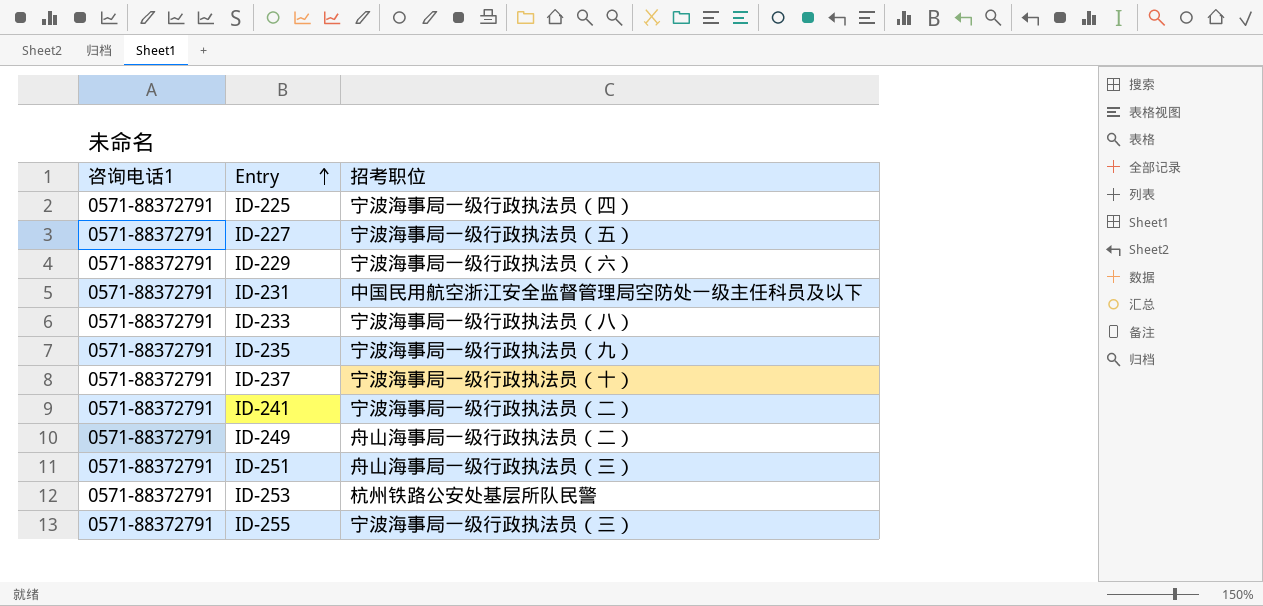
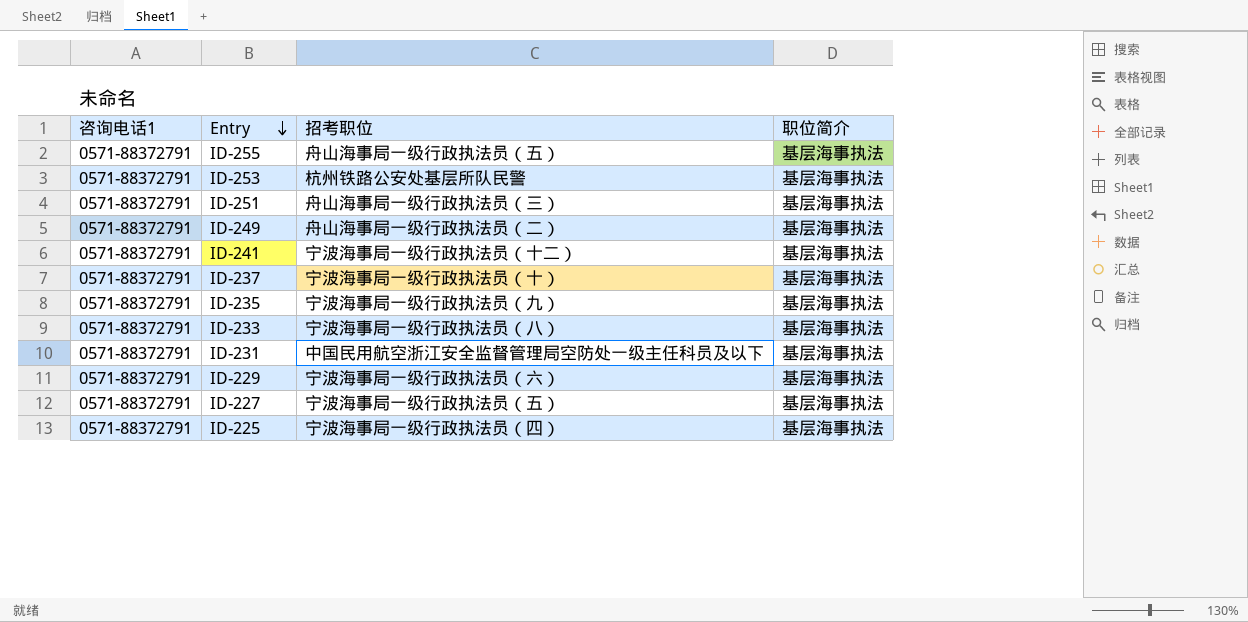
row order: Entry ascending -> Entry descending
column 职位简介 | position: none -> 4
ID-255 | 招考职位: 宁波海事局一级行政执法员（三） -> 舟山海事局一级行政执法员（五）
ID-241 | 招考职位: 宁波海事局一级行政执法员（二） -> 宁波海事局一级行政执法员（十二）

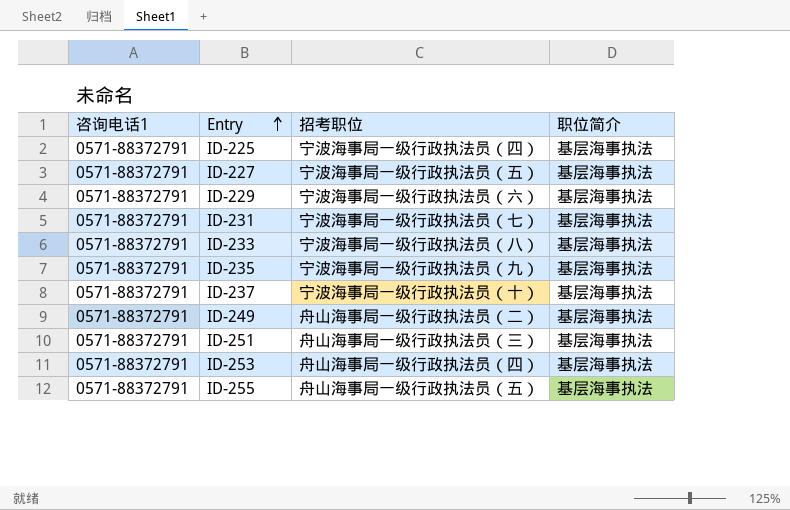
row order: Entry descending -> Entry ascending
row ID-241: 0571-88372791 | 宁波海事局一级行政执法员（十二） | 基层海事执法 -> none
ID-231 | 招考职位: 中国民用航空浙江安全监督管理局空防处一级主任科员及以下 -> 宁波海事局一级行政执法员（七）
ID-253 | 招考职位: 杭州铁路公安处基层所队民警 -> 舟山海事局一级行政执法员（四）

